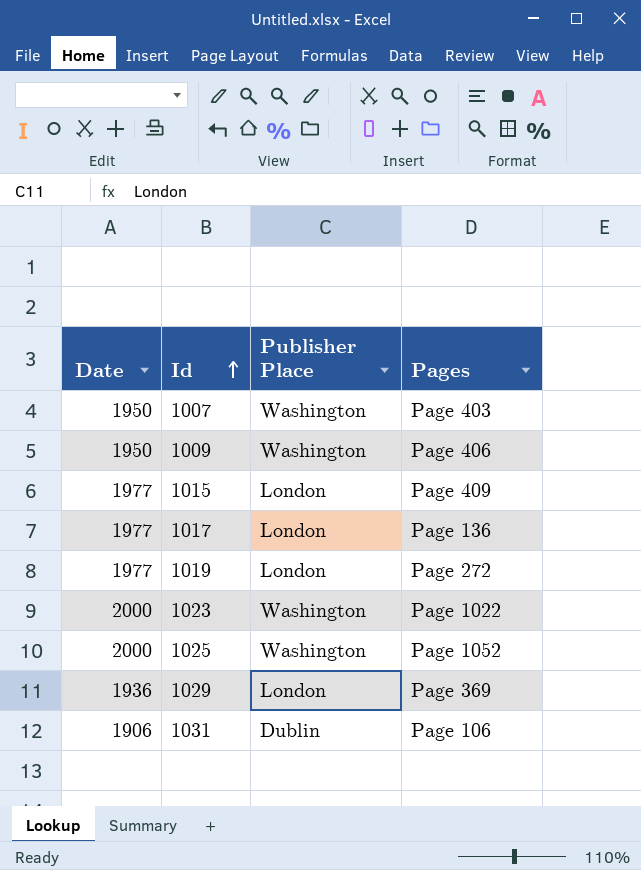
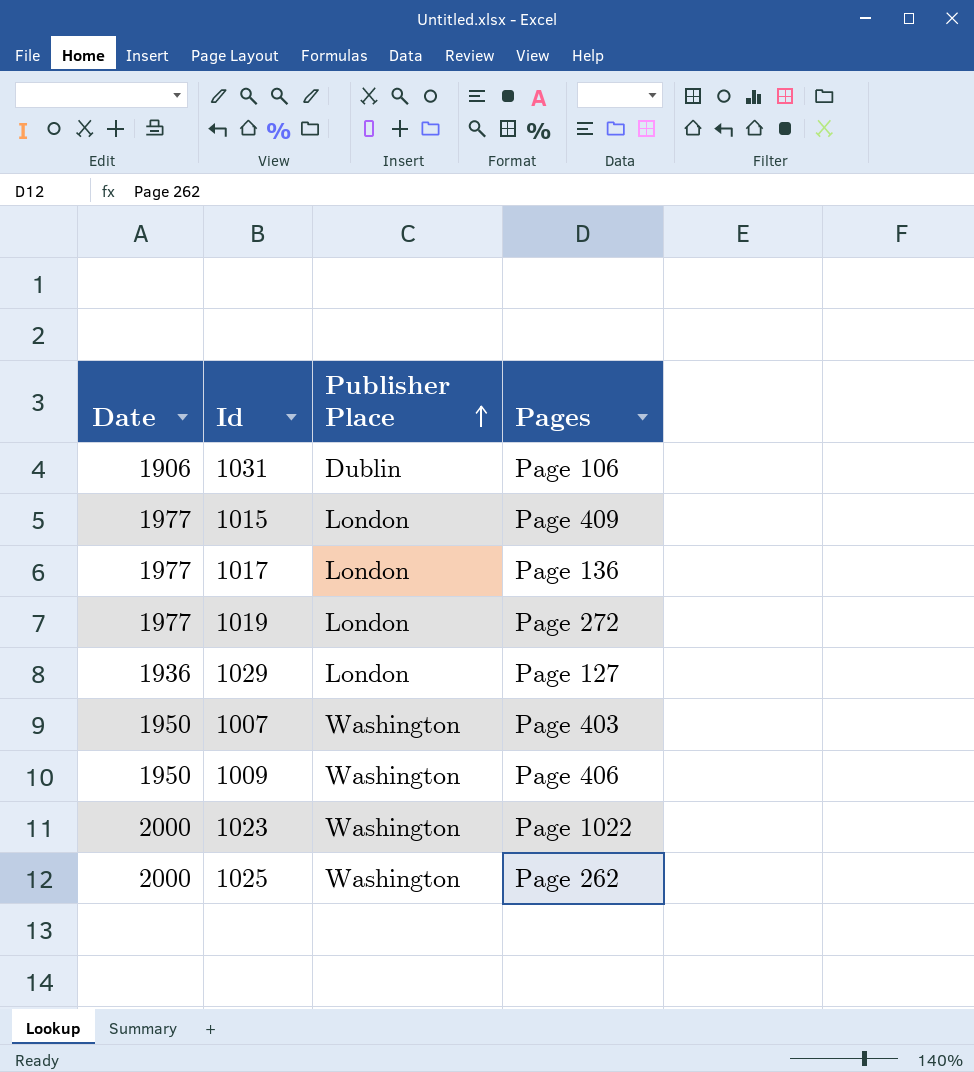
row order: Id ascending -> Publisher Place ascending
1029 | Pages: Page 369 -> Page 127
1025 | Pages: Page 1052 -> Page 262

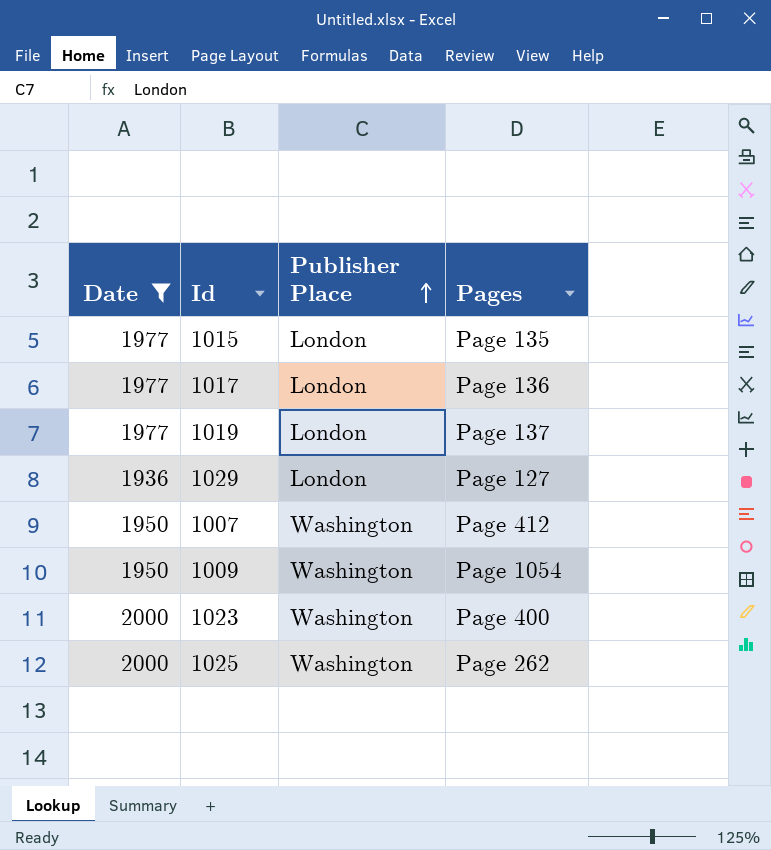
filter: none -> Date != 1906
1015 | Pages: Page 409 -> Page 135
1019 | Pages: Page 272 -> Page 137
1007 | Pages: Page 403 -> Page 412
1009 | Pages: Page 406 -> Page 1054
1023 | Pages: Page 1022 -> Page 400

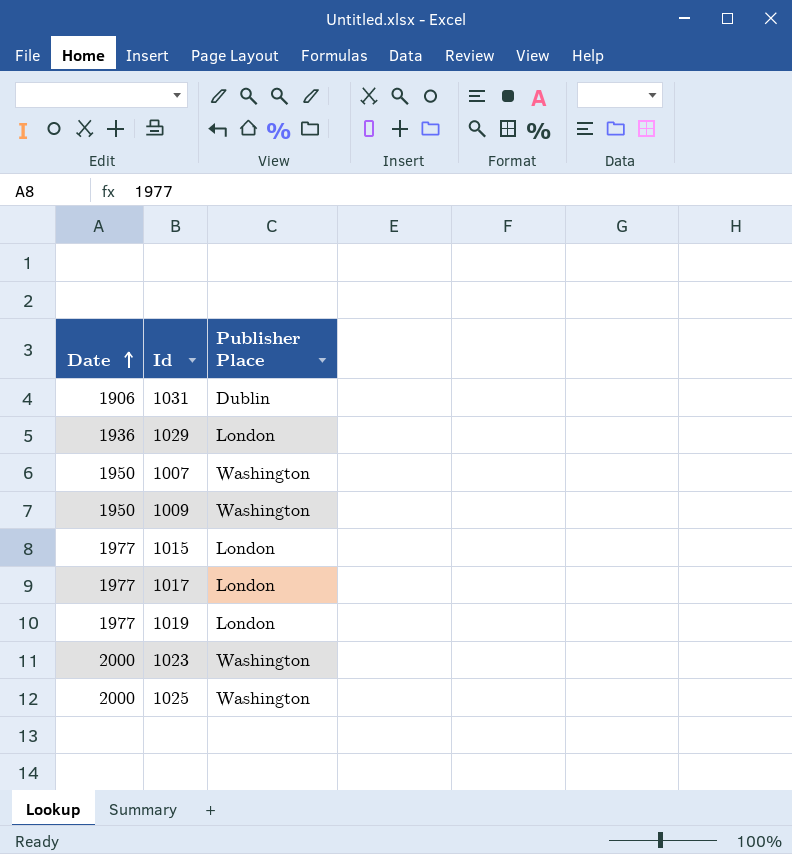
filter: Date != 1906 -> none
row order: Publisher Place ascending -> Date ascending
column Pages | position: 4 -> none

